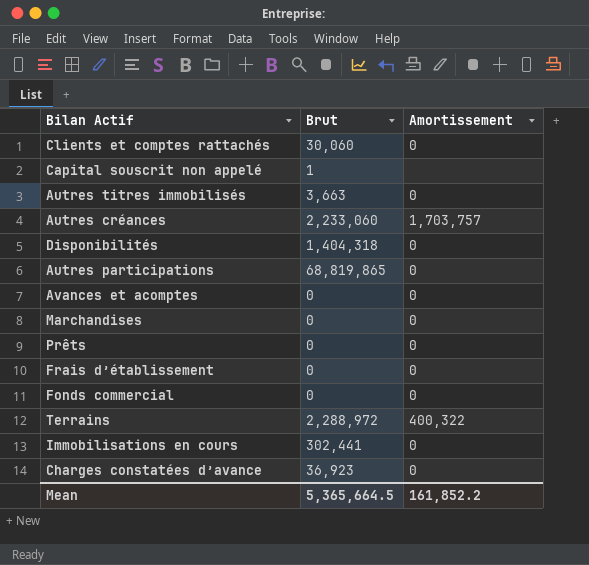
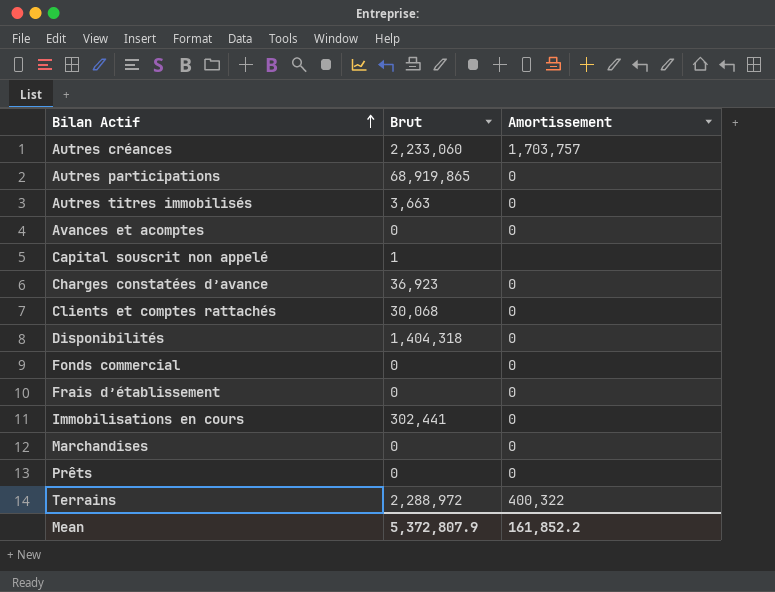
row order: none -> Bilan Actif ascending
Autres participations | Brut: 68,819,865 -> 68,919,865
Clients et comptes rattachés | Brut: 30,060 -> 30,068
Mean | Brut: 5,365,664.5 -> 5,372,807.9

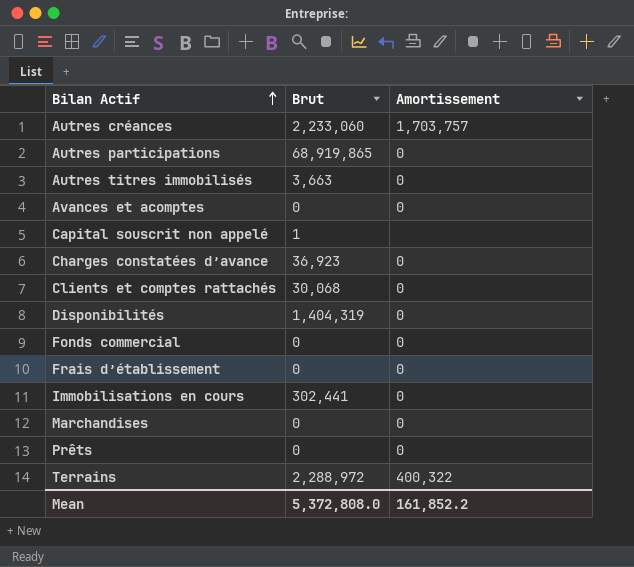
Disponibilités | Brut: 1,404,318 -> 1,404,319
Mean | Brut: 5,372,807.9 -> 5,372,808.0

